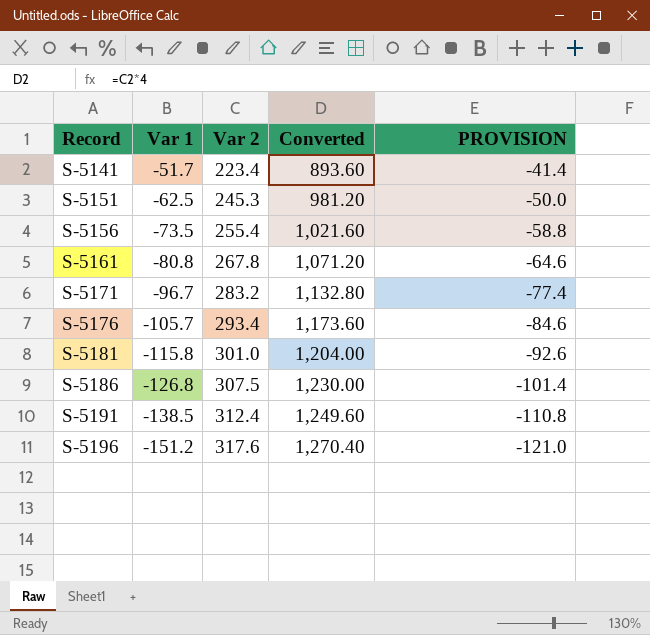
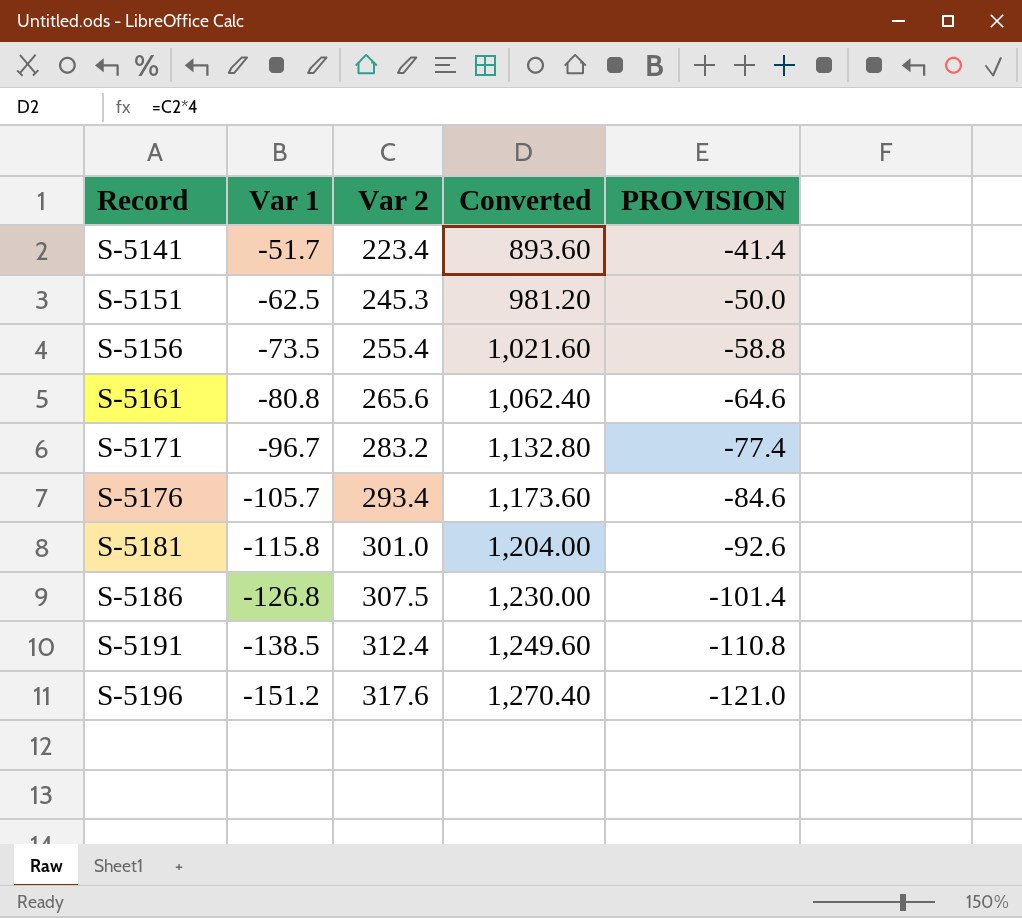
S-5161 | Var 2: 267.8 -> 265.6
S-5161 | Converted: 1,071.20 -> 1,062.40

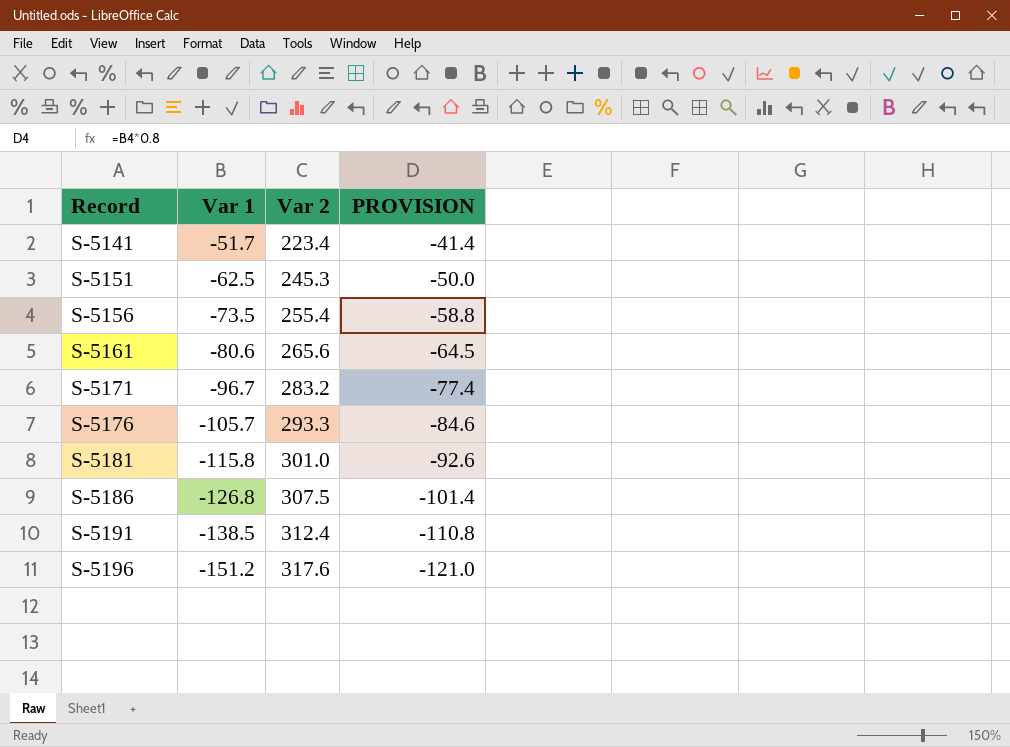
column Converted | formula: [Var 2] * 4 -> none
S-5161 | Var 1: -80.8 -> -80.6
S-5161 | PROVISION: -64.6 -> -64.5
S-5176 | Var 2: 293.4 -> 293.3

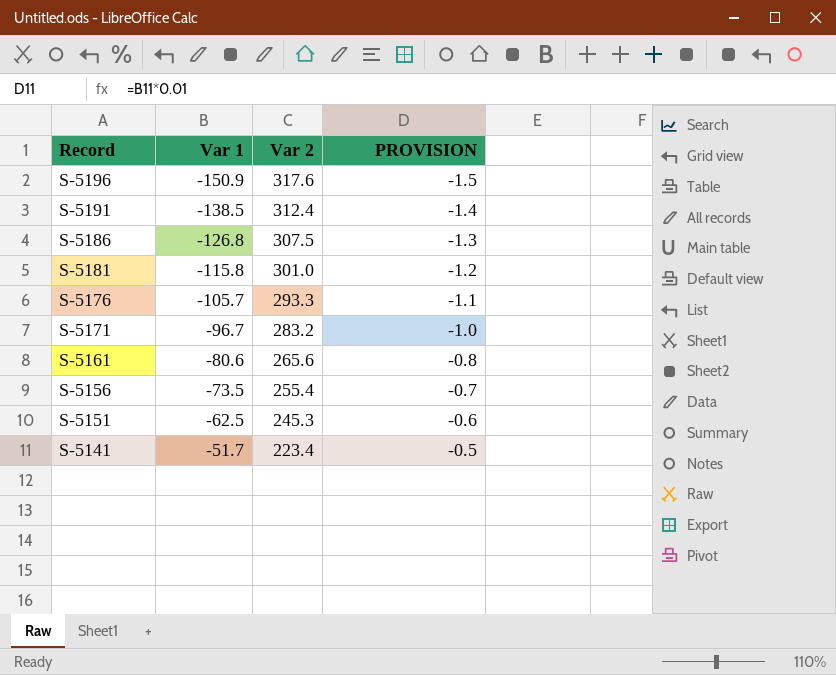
row order: Record ascending -> Record descending
column PROVISION | formula: [Var 1] * 0.8 -> [Var 1] * 0.01
S-5196 | Var 1: -151.2 -> -150.9

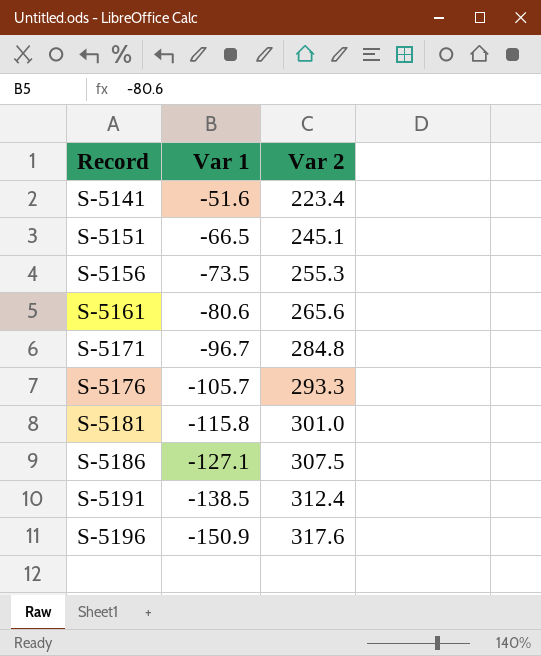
row order: Record descending -> Record ascending
column PROVISION | formula: [Var 1] * 0.01 -> none
S-5141 | Var 1: -51.7 -> -51.6
S-5151 | Var 1: -62.5 -> -66.5
S-5151 | Var 2: 245.3 -> 245.1
S-5156 | Var 2: 255.4 -> 255.3
S-5171 | Var 2: 283.2 -> 284.8
S-5186 | Var 1: -126.8 -> -127.1

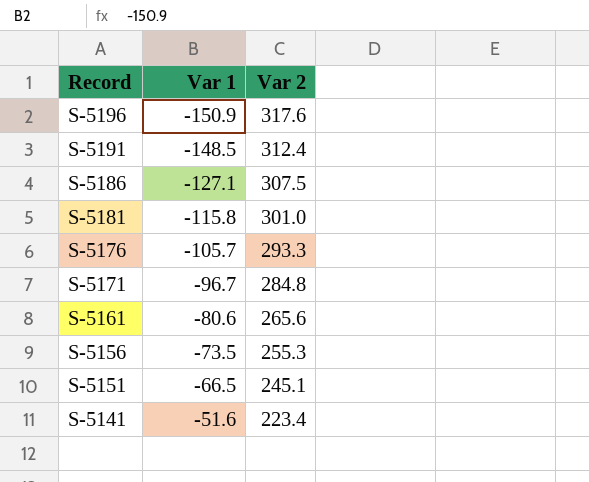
row order: Record ascending -> Record descending
S-5191 | Var 1: -138.5 -> -148.5

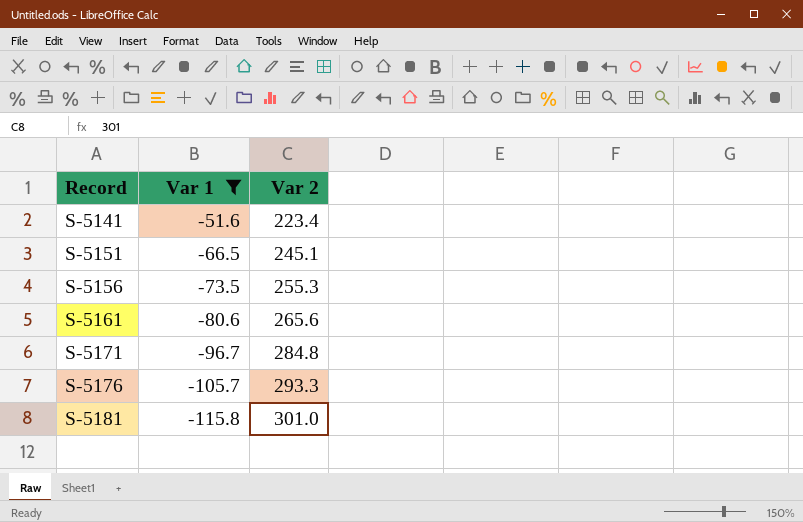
filter: none -> Var 1 >= -115.8
row order: Record descending -> Record ascending

